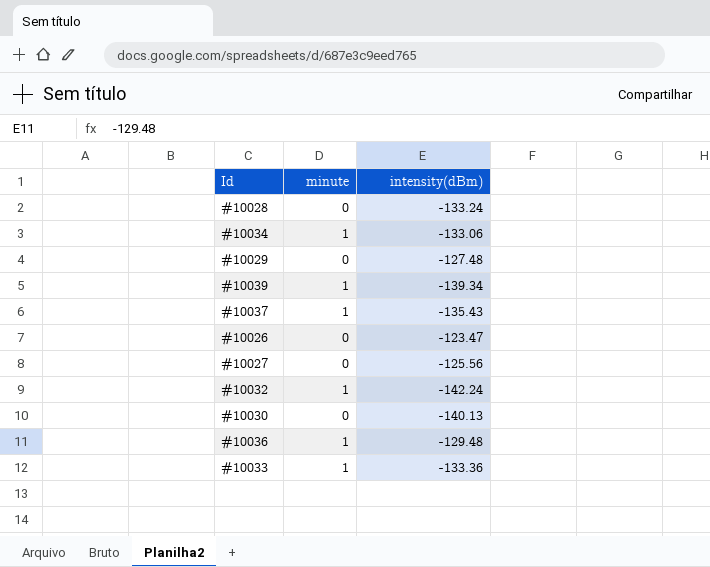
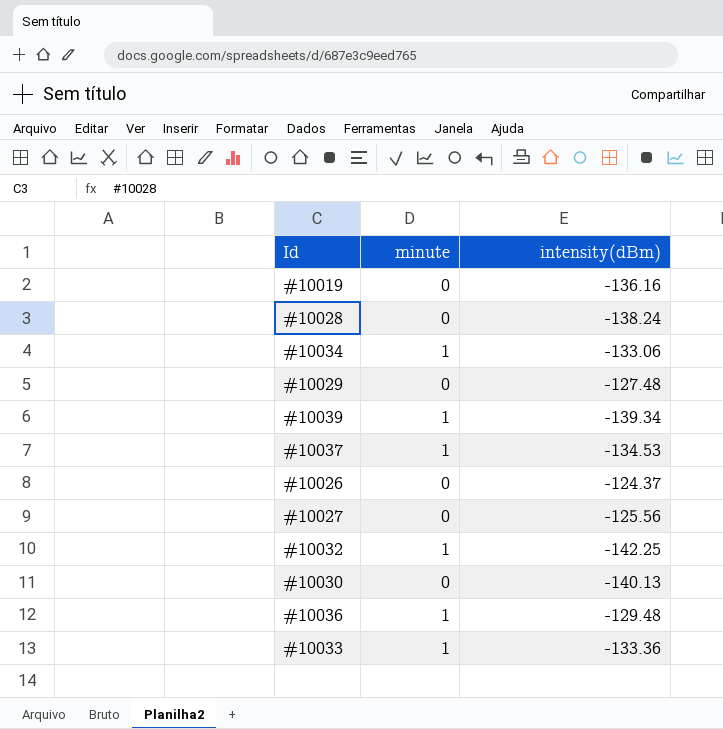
row #10019: none -> 0 | -136.16
#10028 | intensity(dBm): -133.24 -> -138.24
#10037 | intensity(dBm): -135.43 -> -134.53
#10026 | intensity(dBm): -123.47 -> -124.37
#10032 | intensity(dBm): -142.24 -> -142.25

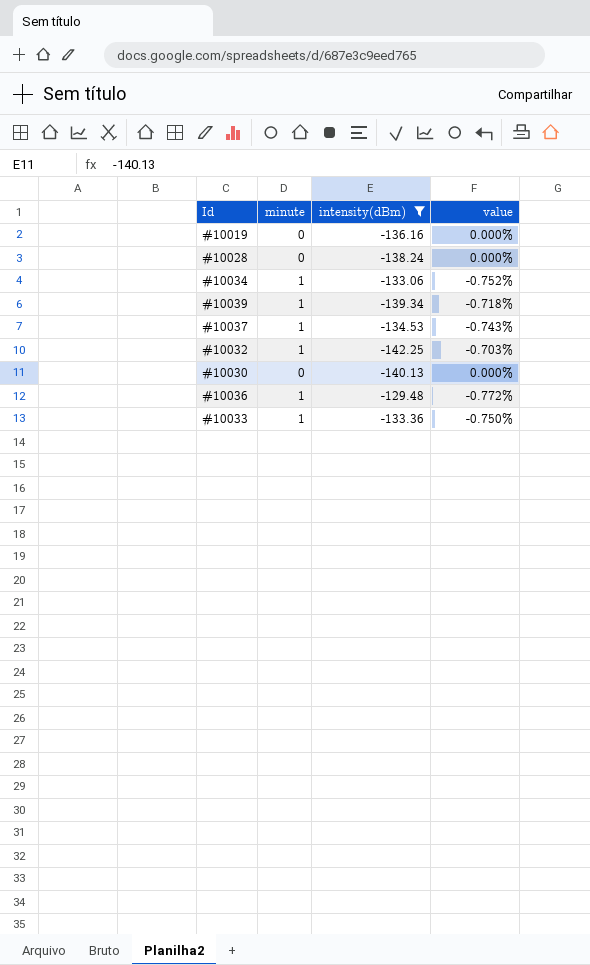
filter: none -> intensity(dBm) <= -129.48
column value | formula: none -> [minute] / [intensity(dBm)]

